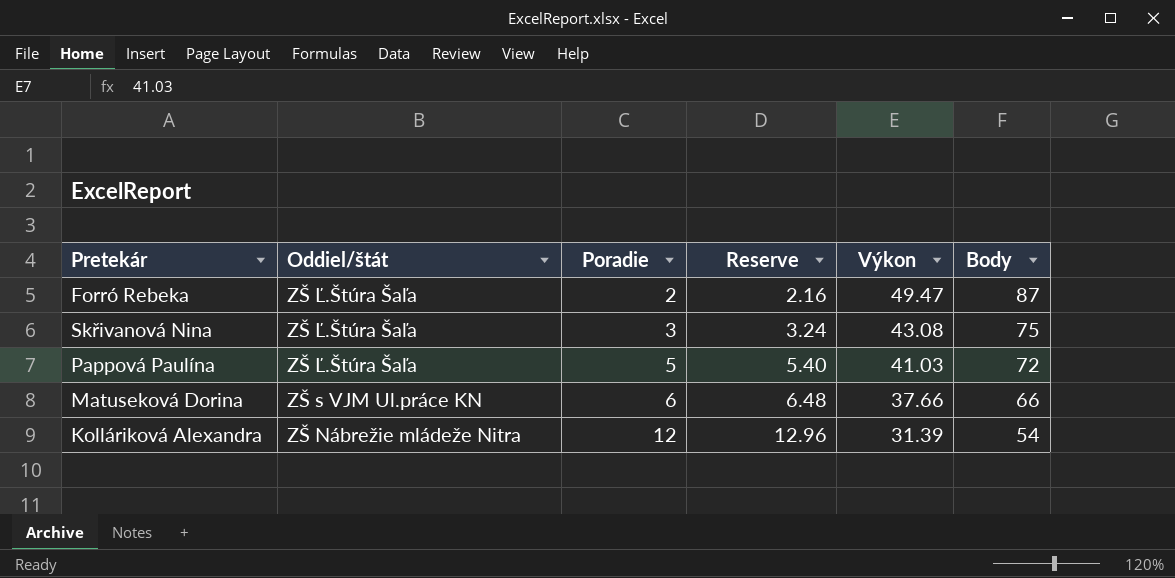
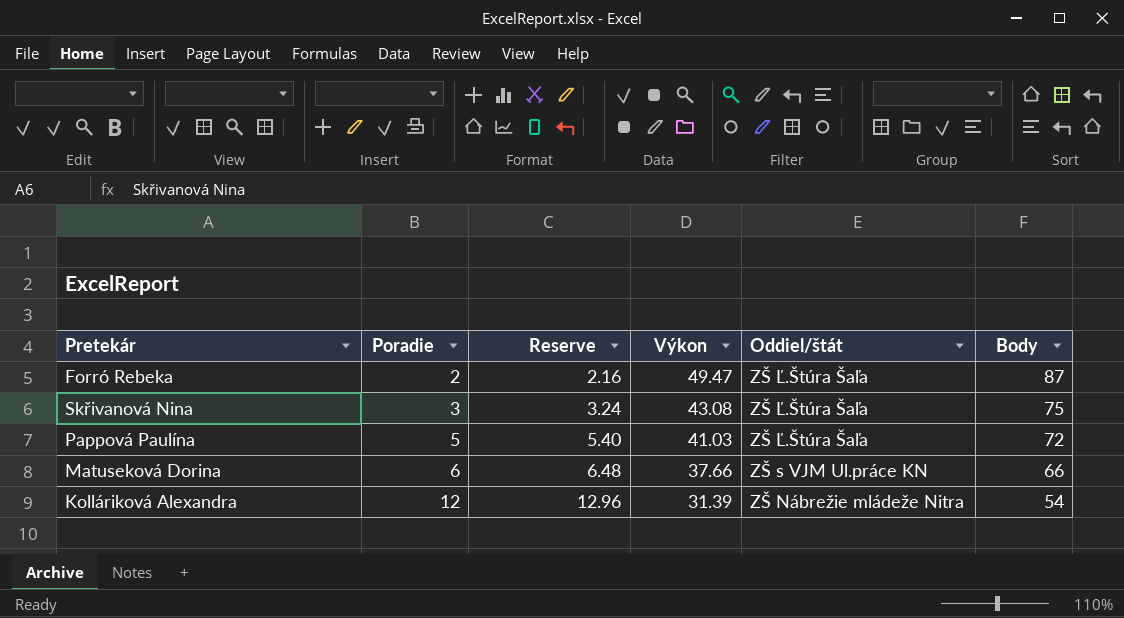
column Oddiel/štát | position: 2 -> 5

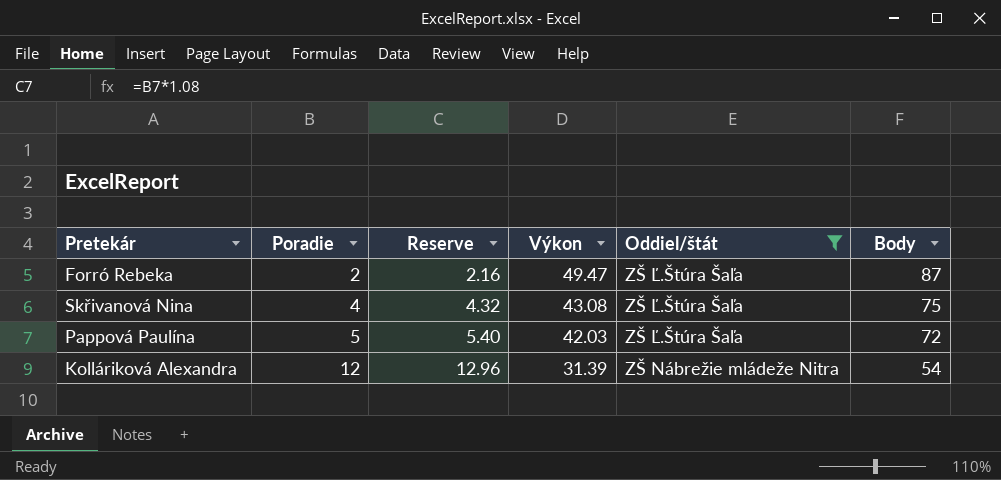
filter: none -> Oddiel/štát != ZŠ s VJM Ul.práce KN
Skřivanová Nina | Poradie: 3 -> 4
Skřivanová Nina | Reserve: 3.24 -> 4.32
Pappová Paulína | Výkon: 41.03 -> 42.03

